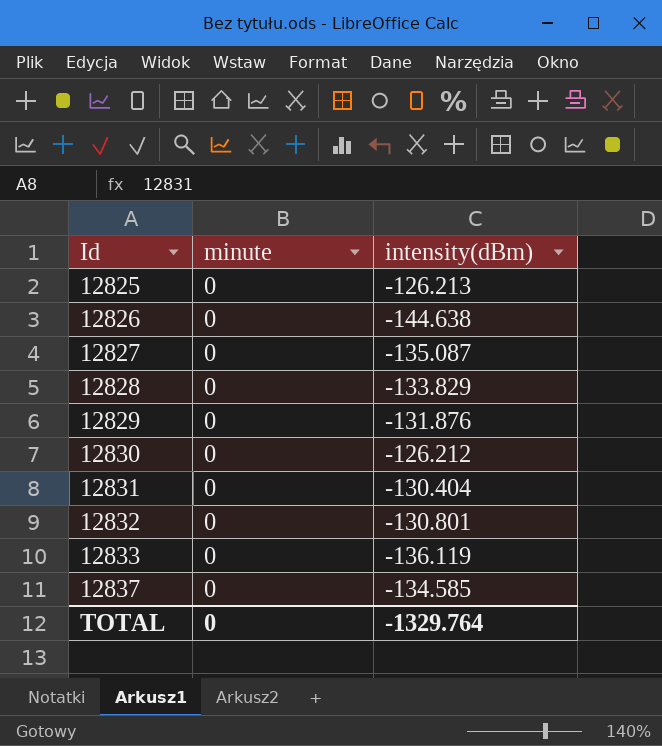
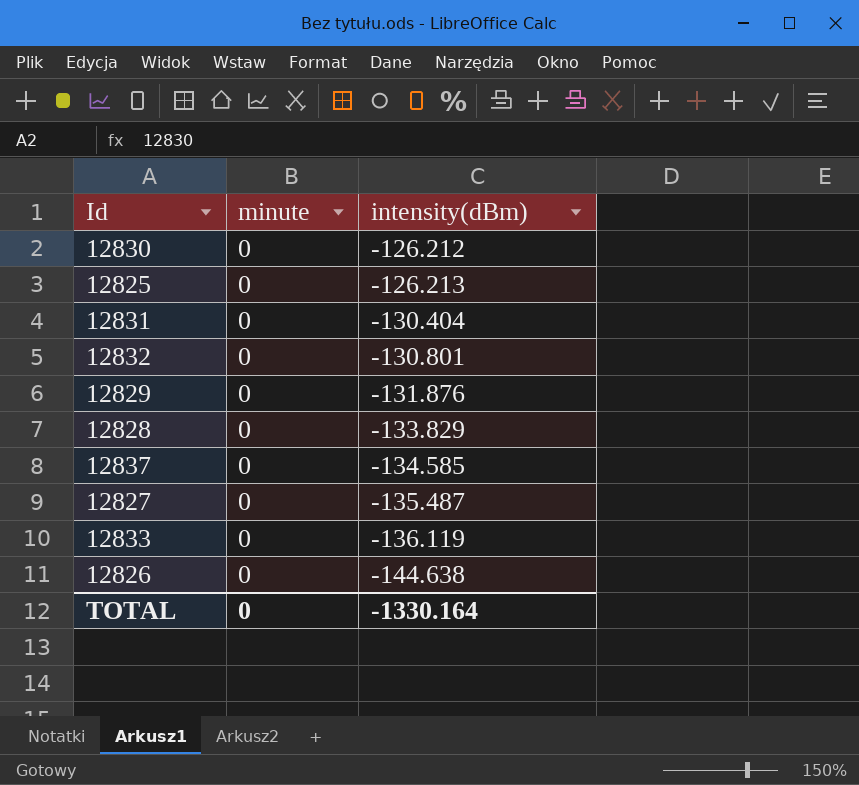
row order: Id ascending -> intensity(dBm) descending
12827 | intensity(dBm): -135.087 -> -135.487
TOTAL | intensity(dBm): -1329.764 -> -1330.164

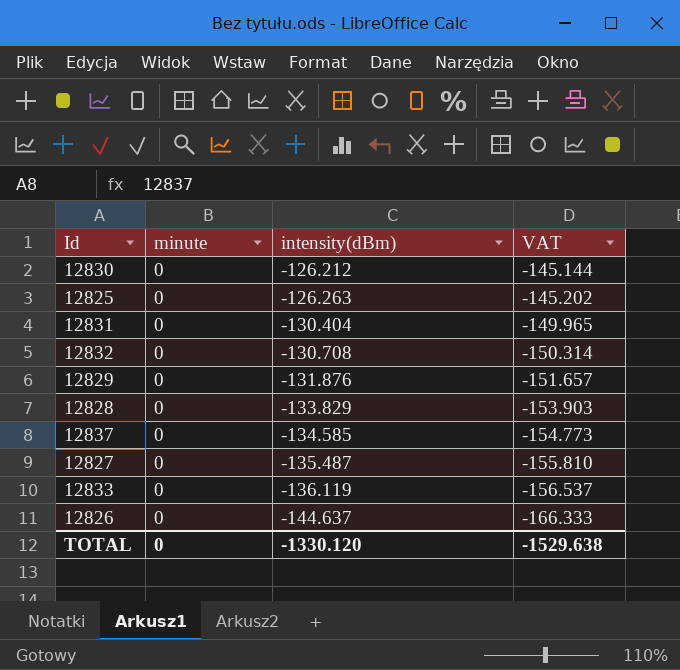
column VAT | formula: none -> [intensity(dBm)] * 1.15
12825 | intensity(dBm): -126.213 -> -126.263
12832 | intensity(dBm): -130.801 -> -130.708
12826 | intensity(dBm): -144.638 -> -144.637
TOTAL | intensity(dBm): -1330.164 -> -1330.120

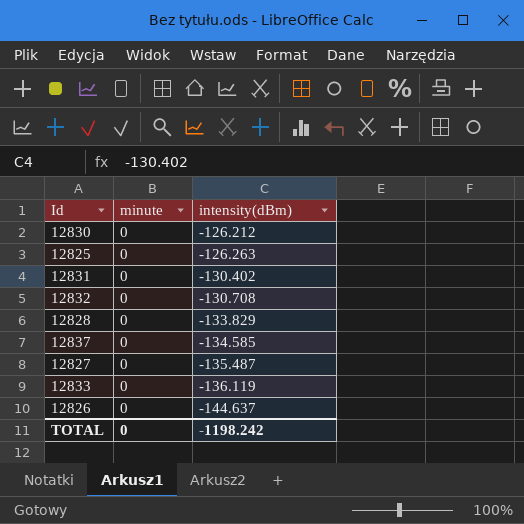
column VAT | formula: [intensity(dBm)] * 1.15 -> none
row 12829: 0 | -131.876 | -151.657 -> none
12831 | intensity(dBm): -130.404 -> -130.402
TOTAL | intensity(dBm): -1330.120 -> -1198.242

